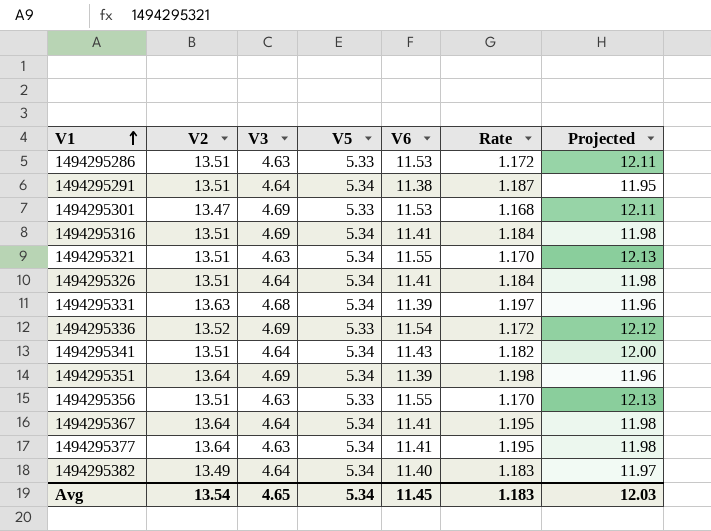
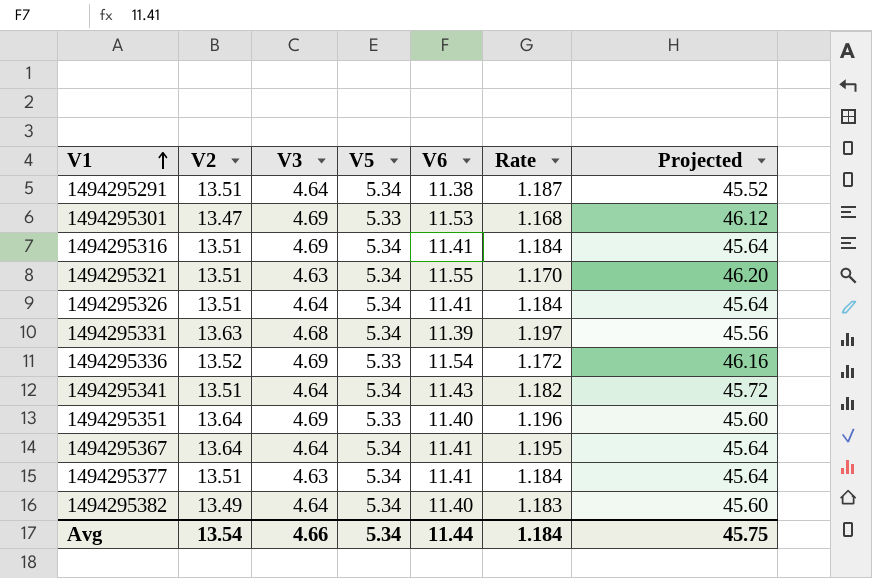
column Projected | formula: [V6] * 1.05 -> [V6] * 4
row 1494295286: 13.51 | 4.63 | 5.33 | 11.53 | 1.172 | 12.11 -> none
row 1494295356: 13.51 | 4.63 | 5.33 | 11.55 | 1.170 | 12.13 -> none
1494295351 | V5: 5.34 -> 5.33
1494295351 | V6: 11.39 -> 11.40
1494295351 | Rate: 1.198 -> 1.196
1494295377 | V2: 13.64 -> 13.51
1494295377 | Rate: 1.195 -> 1.184
Avg | V3: 4.65 -> 4.66
Avg | V6: 11.45 -> 11.44
Avg | Rate: 1.183 -> 1.184
Avg | Projected: 12.03 -> 45.75

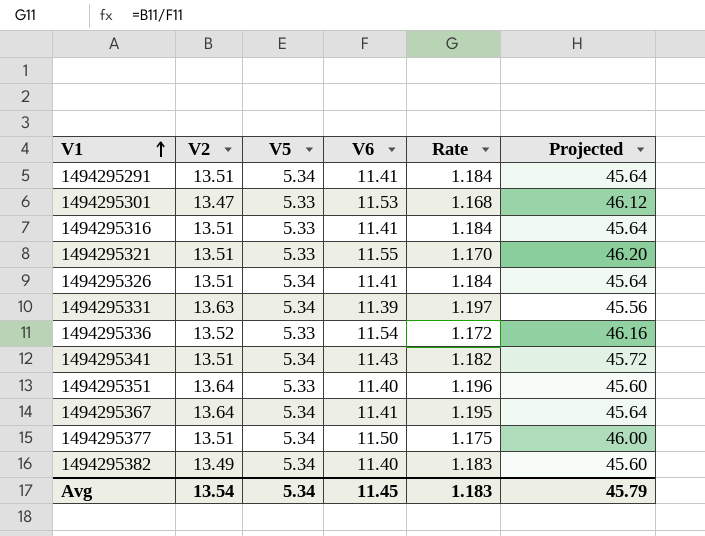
column V3 | position: 3 -> none
1494295291 | V6: 11.38 -> 11.41
1494295291 | Rate: 1.187 -> 1.184
1494295291 | Projected: 45.52 -> 45.64
1494295316 | V5: 5.34 -> 5.33
1494295321 | V5: 5.34 -> 5.33
1494295377 | V6: 11.41 -> 11.50
1494295377 | Rate: 1.184 -> 1.175
1494295377 | Projected: 45.64 -> 46.00
Avg | V6: 11.44 -> 11.45
Avg | Rate: 1.184 -> 1.183
Avg | Projected: 45.75 -> 45.79

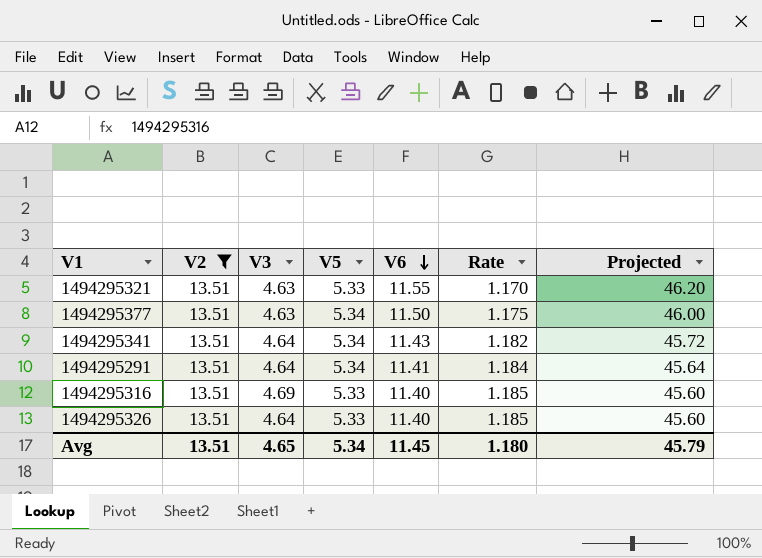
filter: none -> V2 = 13.51
row order: V1 ascending -> V6 descending
column V3 | position: none -> 3
1494295316 | V6: 11.41 -> 11.40
1494295316 | Rate: 1.184 -> 1.185
1494295316 | Projected: 45.64 -> 45.60
1494295326 | V5: 5.34 -> 5.33
1494295326 | V6: 11.41 -> 11.40
1494295326 | Rate: 1.184 -> 1.185
1494295326 | Projected: 45.64 -> 45.60
Avg | V2: 13.54 -> 13.51
Avg | Rate: 1.183 -> 1.180

